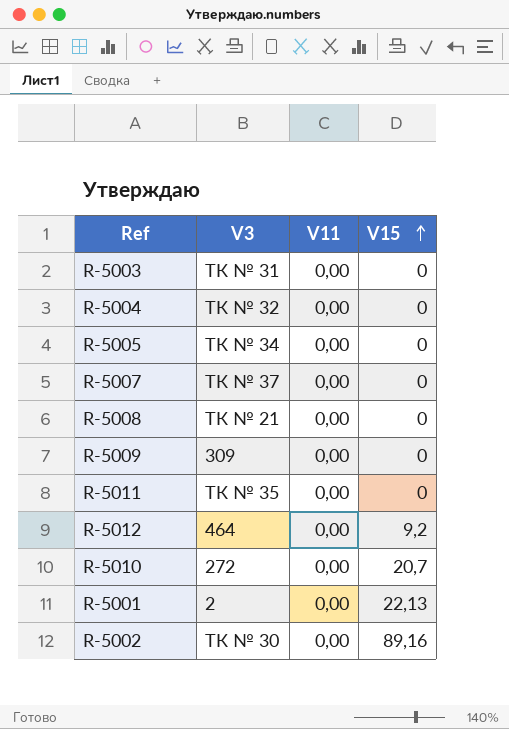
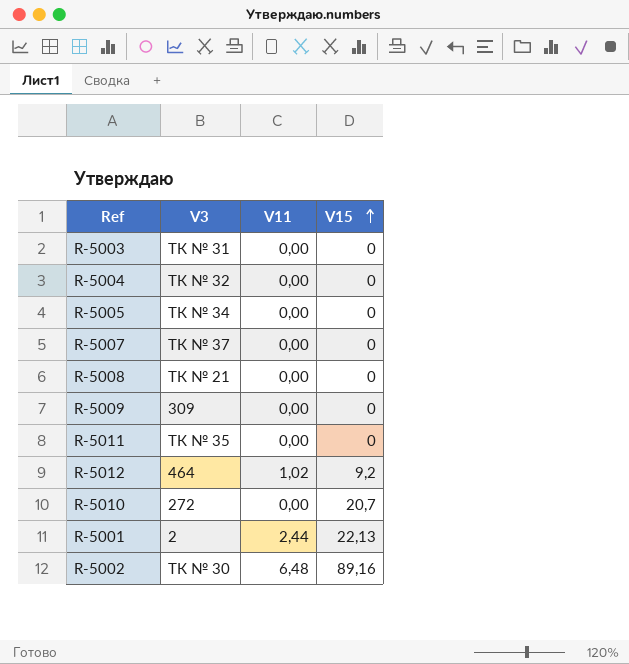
R-5012 | V11: 0,00 -> 1,02
R-5001 | V11: 0,00 -> 2,44
R-5002 | V11: 0,00 -> 6,48

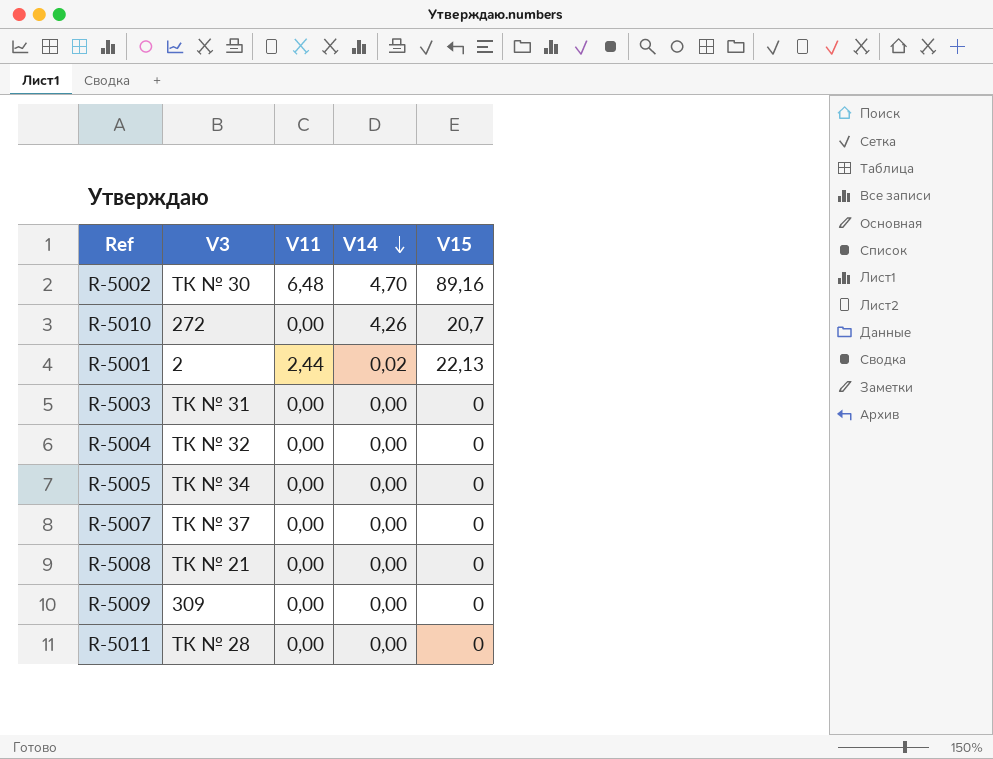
row order: V15 ascending -> V14 descending
column V14 | position: none -> 4
row R-5012: 464 | 1,02 | 9,2 -> none
R-5011 | V3: ТК № 35 -> ТК № 28

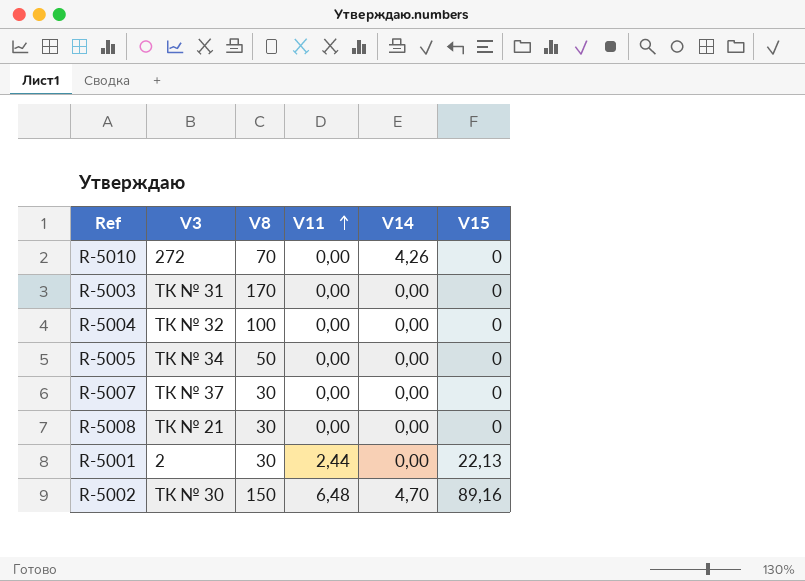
row order: V14 descending -> V11 ascending
column V8 | position: none -> 3
row R-5009: 309 | 0,00 | 0,00 | 0 -> none
row R-5011: ТК № 28 | 0,00 | 0,00 | 0 -> none
R-5010 | V15: 20,7 -> 0
R-5001 | V14: 0,02 -> 0,00

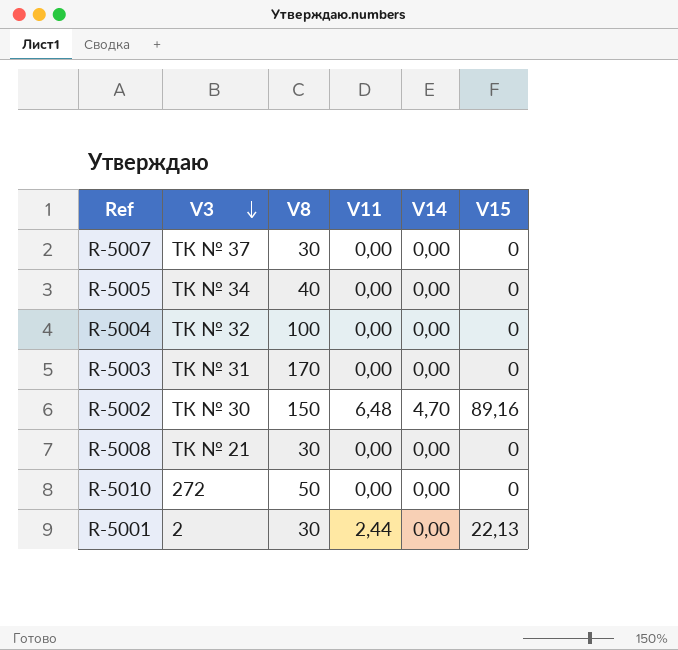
row order: V11 ascending -> V3 descending
R-5005 | V8: 50 -> 40
R-5010 | V8: 70 -> 50
R-5010 | V14: 4,26 -> 0,00

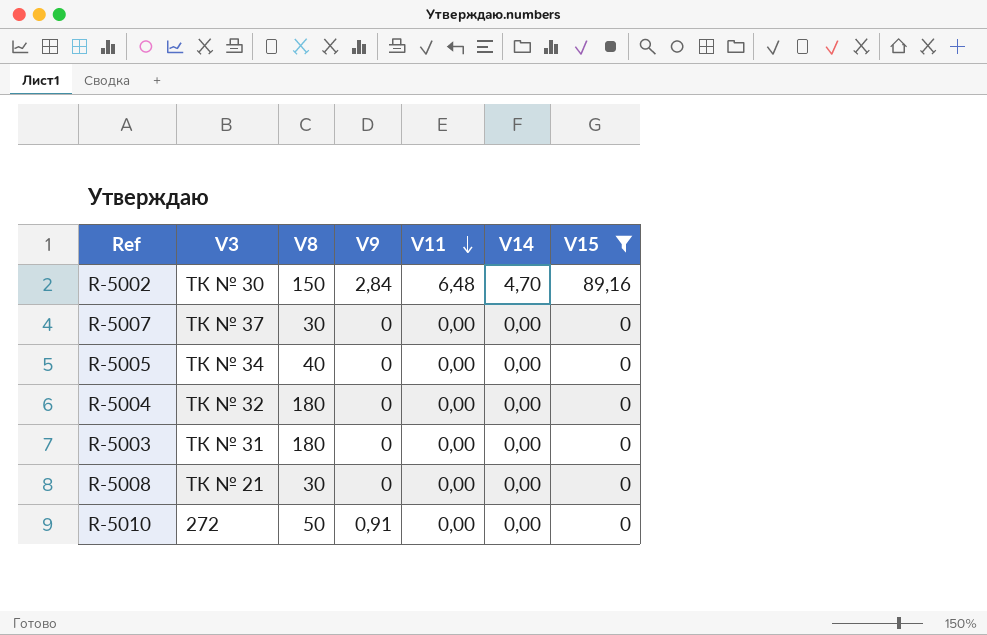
filter: none -> V15 != 22,13
row order: V3 descending -> V11 descending
column V9 | position: none -> 4
R-5004 | V8: 100 -> 180
R-5003 | V8: 170 -> 180

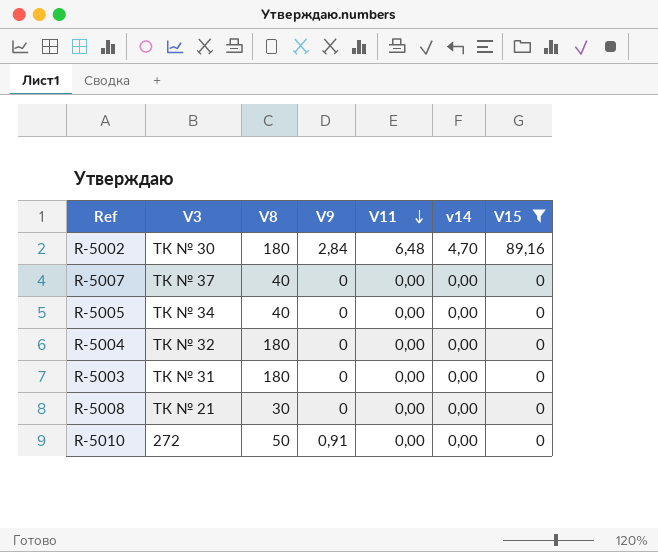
column name: V14 -> v14
R-5002 | V8: 150 -> 180
R-5007 | V8: 30 -> 40

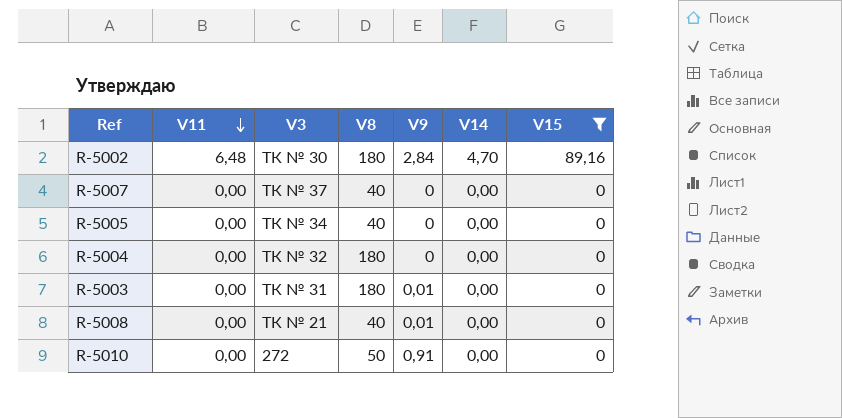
column V11 | position: 5 -> 2
column name: v14 -> V14
R-5003 | V9: 0 -> 0,01
R-5008 | V8: 30 -> 40
R-5008 | V9: 0 -> 0,01

